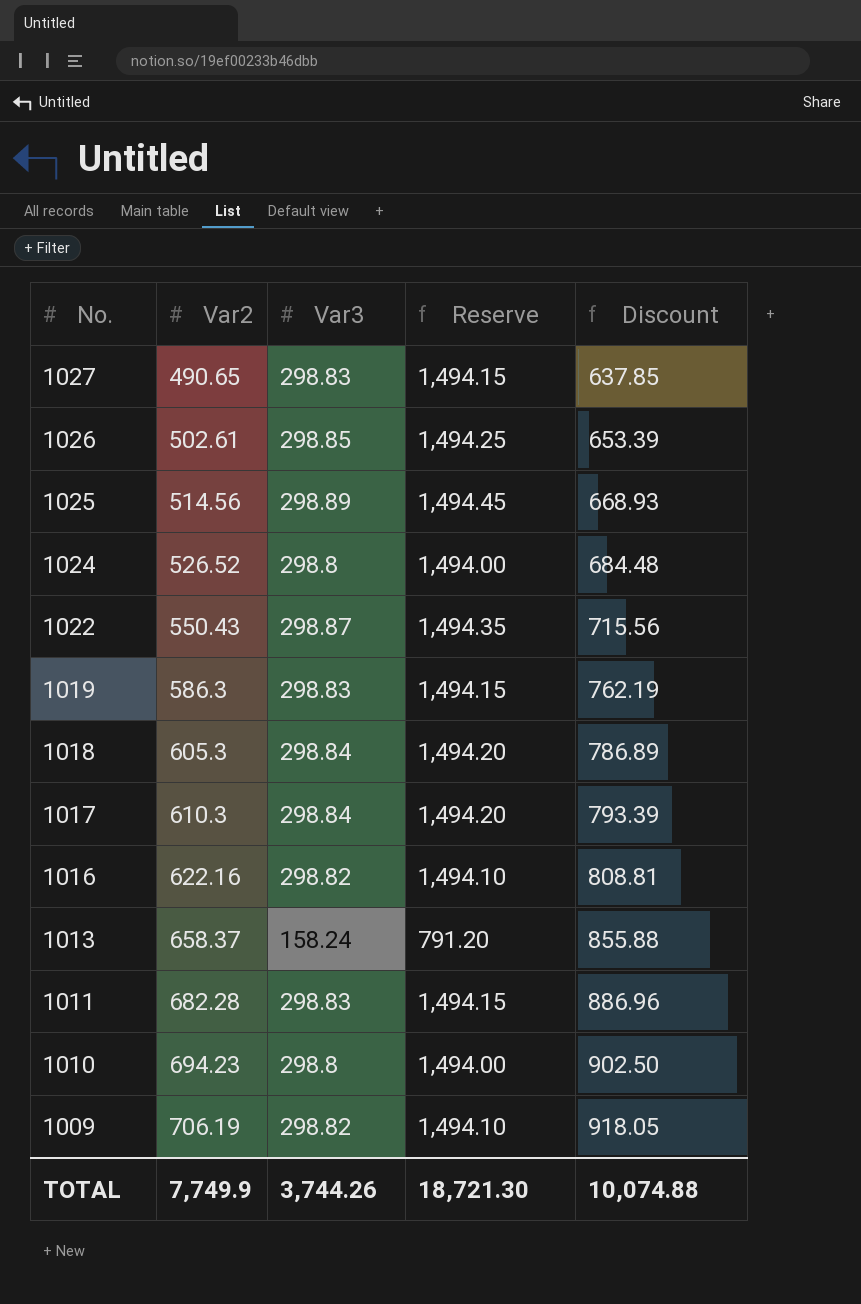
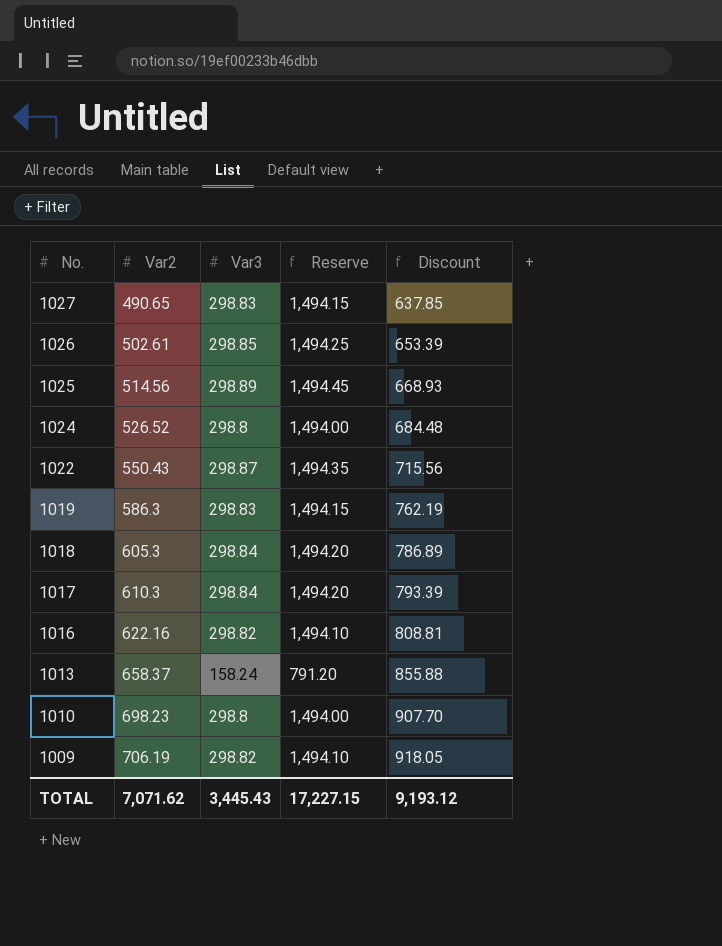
row 1011: 682.28 | 298.83 | 1,494.15 | 886.96 -> none
1010 | Var2: 694.23 -> 698.23
1010 | Discount: 902.50 -> 907.70
TOTAL | Var2: 7,749.9 -> 7,071.62
TOTAL | Var3: 3,744.26 -> 3,445.43
TOTAL | Reserve: 18,721.30 -> 17,227.15
TOTAL | Discount: 10,074.88 -> 9,193.12

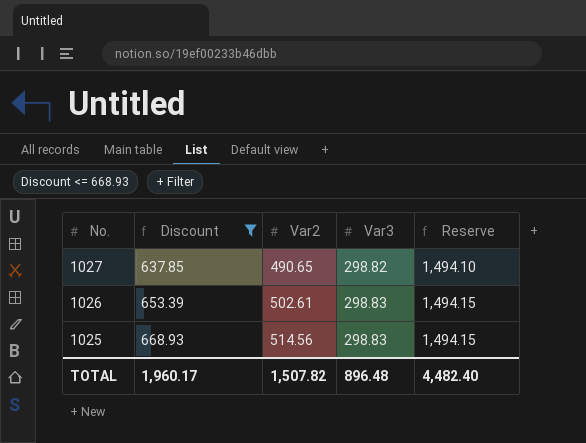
filter: none -> Discount <= 668.93
column Discount | position: 5 -> 2
1027 | Var3: 298.83 -> 298.82
1027 | Reserve: 1,494.15 -> 1,494.10
1026 | Var3: 298.85 -> 298.83
1026 | Reserve: 1,494.25 -> 1,494.15
1025 | Var3: 298.89 -> 298.83
1025 | Reserve: 1,494.45 -> 1,494.15
TOTAL | Discount: 9,193.12 -> 1,960.17
TOTAL | Var2: 7,071.62 -> 1,507.82
TOTAL | Var3: 3,445.43 -> 896.48
TOTAL | Reserve: 17,227.15 -> 4,482.40

